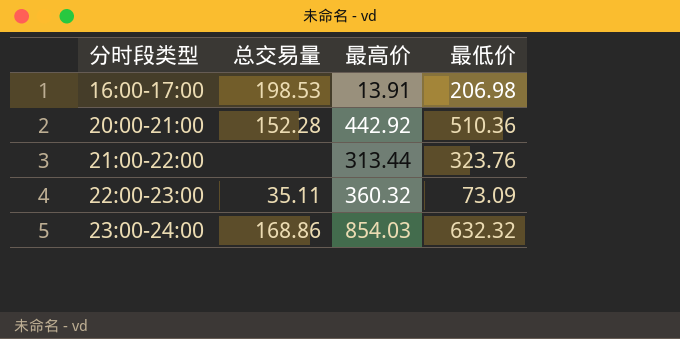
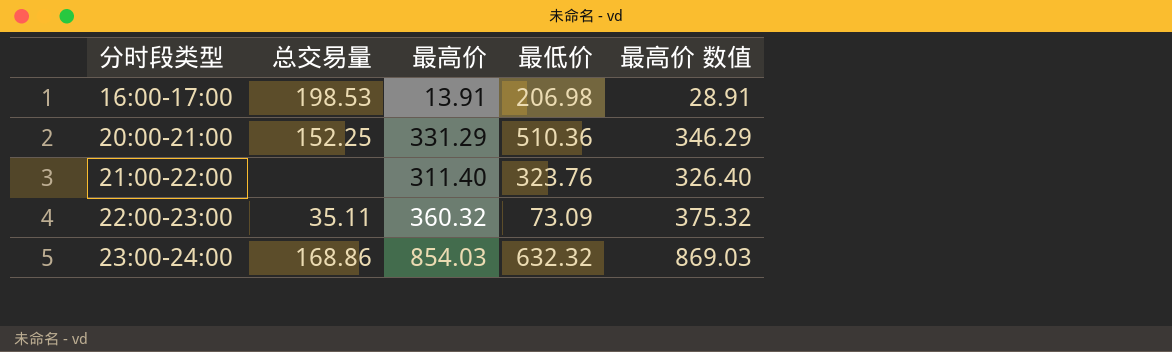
column 最高价 数值 | formula: none -> [最高价] + 15
20:00-21:00 | 总交易量: 152.28 -> 152.25
20:00-21:00 | 最高价: 442.92 -> 331.29
21:00-22:00 | 最高价: 313.44 -> 311.40

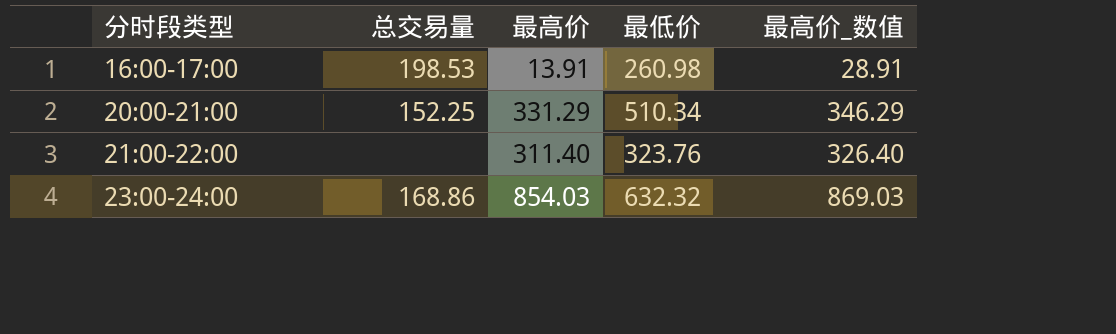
column name: 最高价 数值 -> 最高价_数值
row 22:00-23:00: 35.11 | 360.32 | 73.09 | 375.32 -> none
16:00-17:00 | 最低价: 206.98 -> 260.98
20:00-21:00 | 最低价: 510.36 -> 510.34

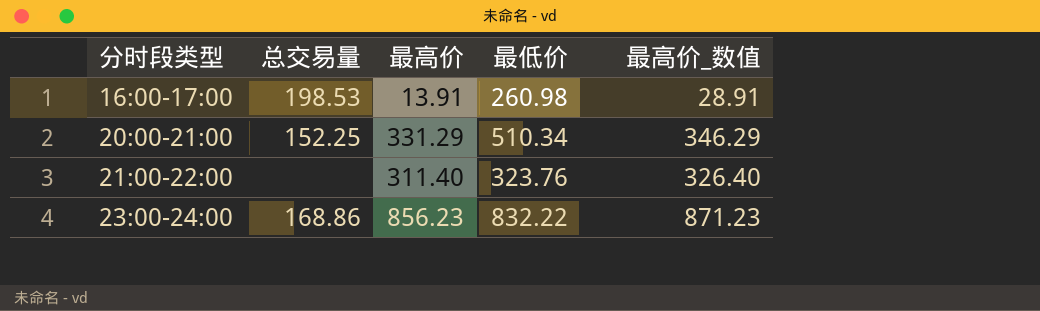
23:00-24:00 | 最高价: 854.03 -> 856.23
23:00-24:00 | 最低价: 632.32 -> 832.22
23:00-24:00 | 最高价_数值: 869.03 -> 871.23

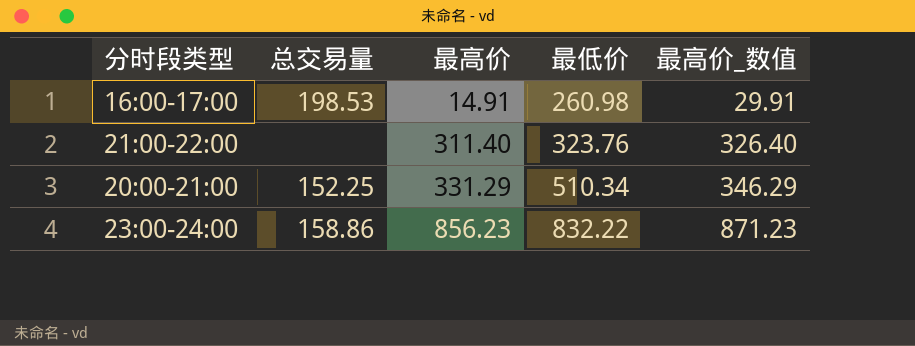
row order: 分时段类型 ascending -> 最高价 ascending
16:00-17:00 | 最高价: 13.91 -> 14.91
16:00-17:00 | 最高价_数值: 28.91 -> 29.91
23:00-24:00 | 总交易量: 168.86 -> 158.86

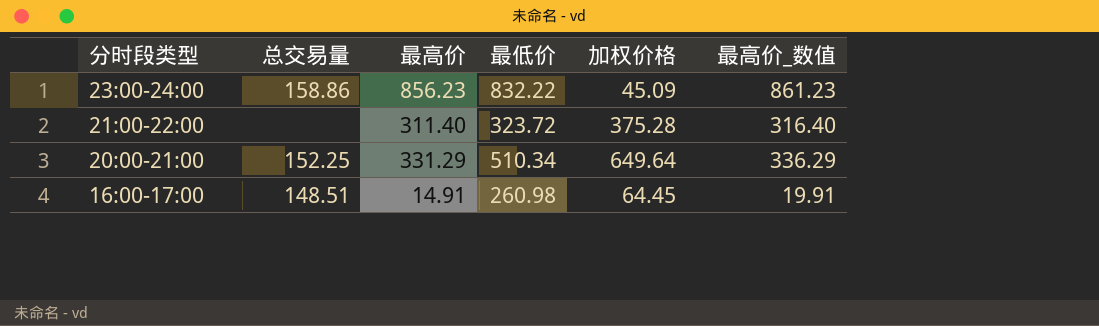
row order: 最高价 ascending -> 分时段类型 descending
column 加权价格 | position: none -> 5
column 最高价_数值 | formula: [最高价] + 15 -> [最高价] + 5
21:00-22:00 | 最低价: 323.76 -> 323.72
16:00-17:00 | 总交易量: 198.53 -> 148.51

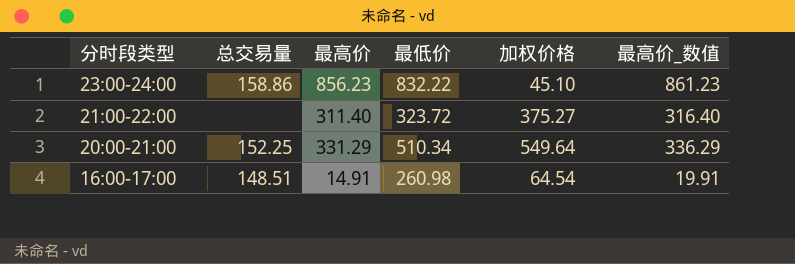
23:00-24:00 | 加权价格: 45.09 -> 45.10
21:00-22:00 | 加权价格: 375.28 -> 375.27
20:00-21:00 | 加权价格: 649.64 -> 549.64
16:00-17:00 | 加权价格: 64.45 -> 64.54

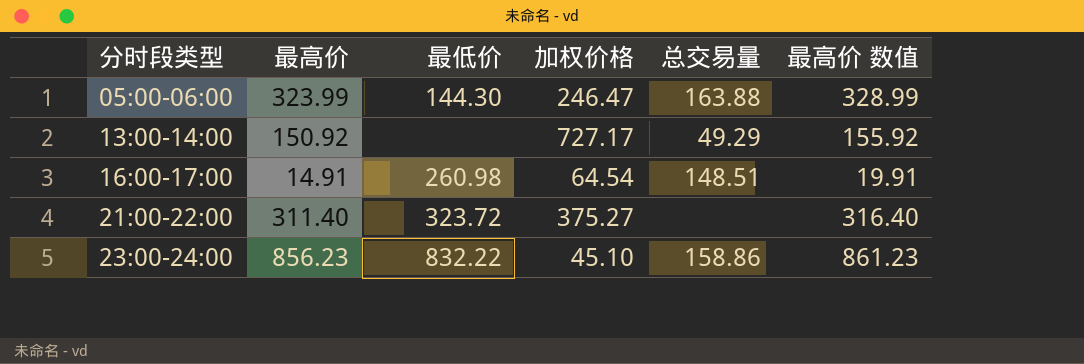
row order: 分时段类型 descending -> 分时段类型 ascending
column 总交易量 | position: 2 -> 5
column name: 最高价_数值 -> 最高价 数值
row 20:00-21:00: 152.25 | 331.29 | 510.34 | 549.64 | 336.29 -> none
row 05:00-06:00: none -> 323.99 | 144.30 | 246.47 | 163.88 | 328.99
row 13:00-14:00: none -> 150.92 | none | 727.17 | 49.29 | 155.92

